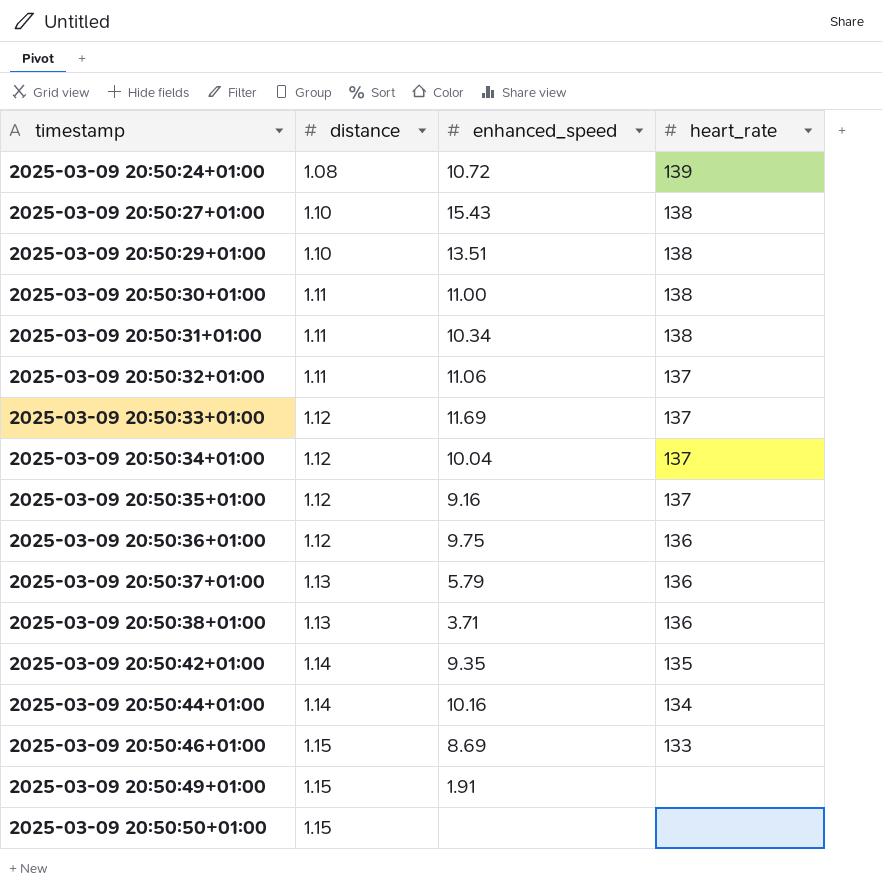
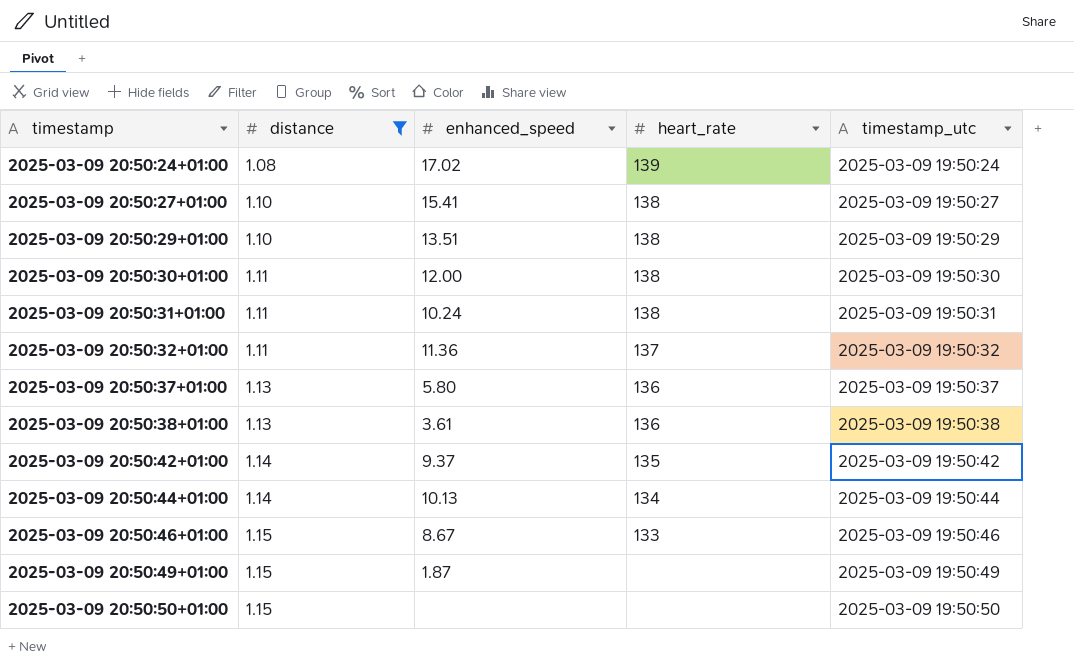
filter: none -> distance != 1.12
column timestamp_utc | position: none -> 5
2025-03-09 20:50:24+01:00 | enhanced_speed: 10.72 -> 17.02
2025-03-09 20:50:27+01:00 | enhanced_speed: 15.43 -> 15.41
2025-03-09 20:50:30+01:00 | enhanced_speed: 11.00 -> 12.00
2025-03-09 20:50:31+01:00 | enhanced_speed: 10.34 -> 10.24
2025-03-09 20:50:32+01:00 | enhanced_speed: 11.06 -> 11.36
2025-03-09 20:50:37+01:00 | enhanced_speed: 5.79 -> 5.80
2025-03-09 20:50:38+01:00 | enhanced_speed: 3.71 -> 3.61
2025-03-09 20:50:42+01:00 | enhanced_speed: 9.35 -> 9.37
2025-03-09 20:50:44+01:00 | enhanced_speed: 10.16 -> 10.13
2025-03-09 20:50:46+01:00 | enhanced_speed: 8.69 -> 8.67
2025-03-09 20:50:49+01:00 | enhanced_speed: 1.91 -> 1.87

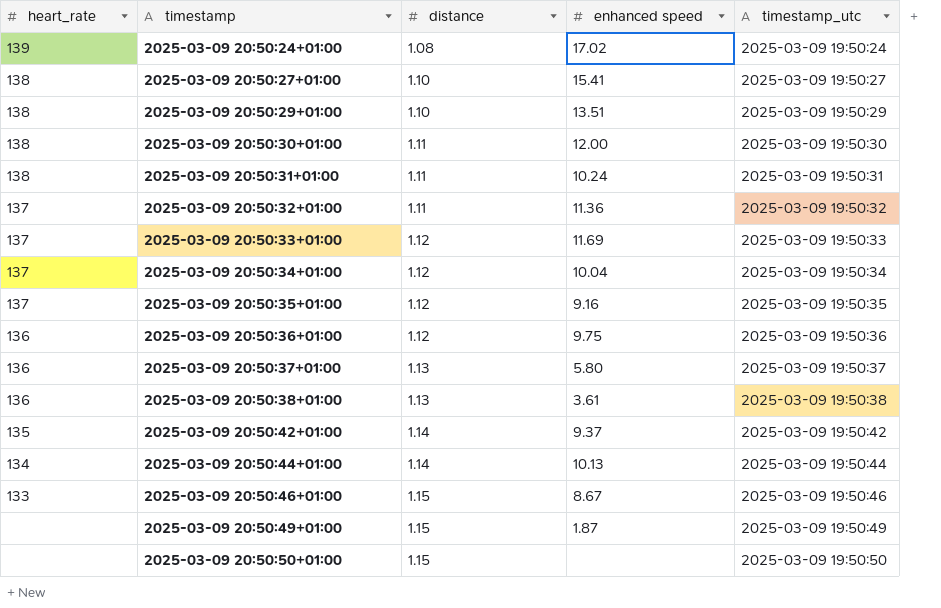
filter: distance != 1.12 -> none
column heart_rate | position: 4 -> 1
column name: enhanced_speed -> enhanced speed

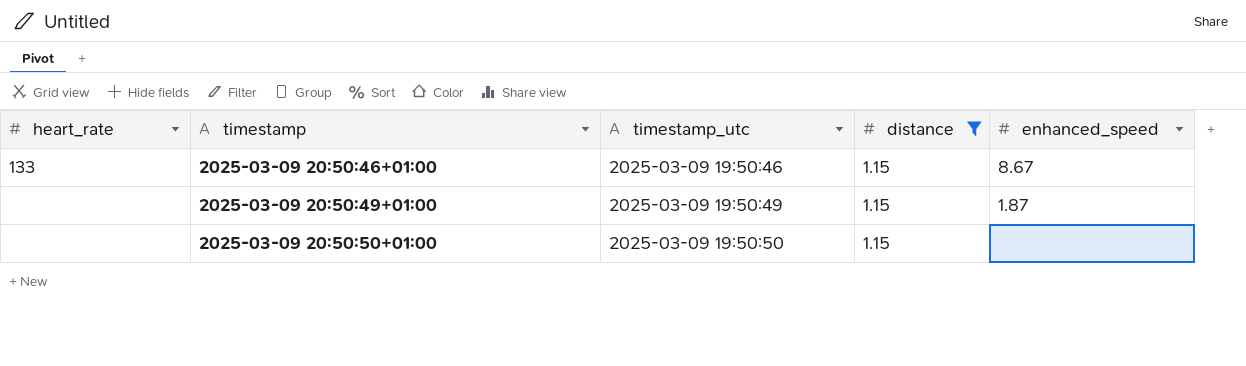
filter: none -> distance = 1.15
column timestamp_utc | position: 5 -> 3
column name: enhanced speed -> enhanced_speed

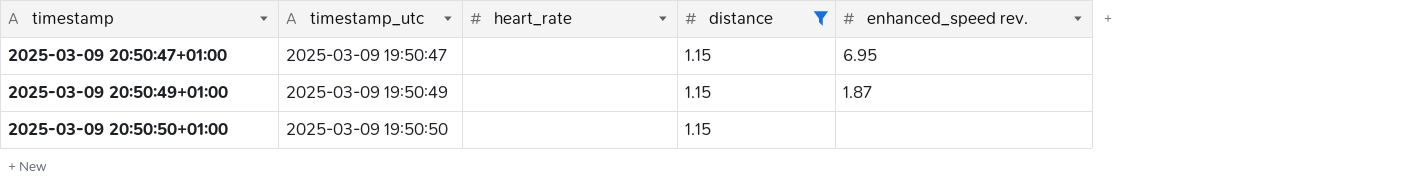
column heart_rate | position: 1 -> 3
column name: enhanced_speed -> enhanced_speed rev.
row 2025-03-09 20:50:46+01:00: 133 | 2025-03-09 19:50:46 | 1.15 | 8.67 -> none
row 2025-03-09 20:50:47+01:00: none -> 2025-03-09 19:50:47 | none | 1.15 | 6.95

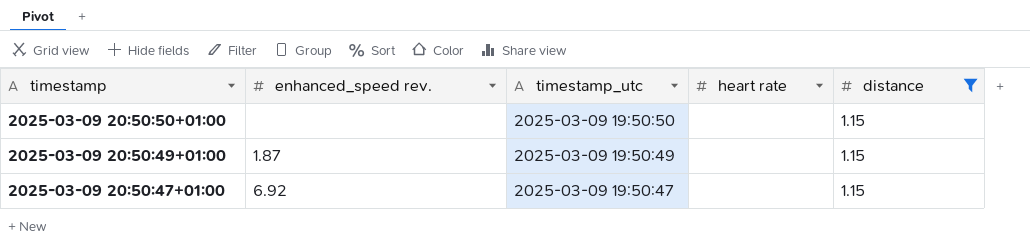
row order: timestamp ascending -> timestamp descending
column enhanced_speed rev. | position: 5 -> 2
column name: heart_rate -> heart rate
2025-03-09 20:50:47+01:00 | enhanced_speed rev.: 6.95 -> 6.92

